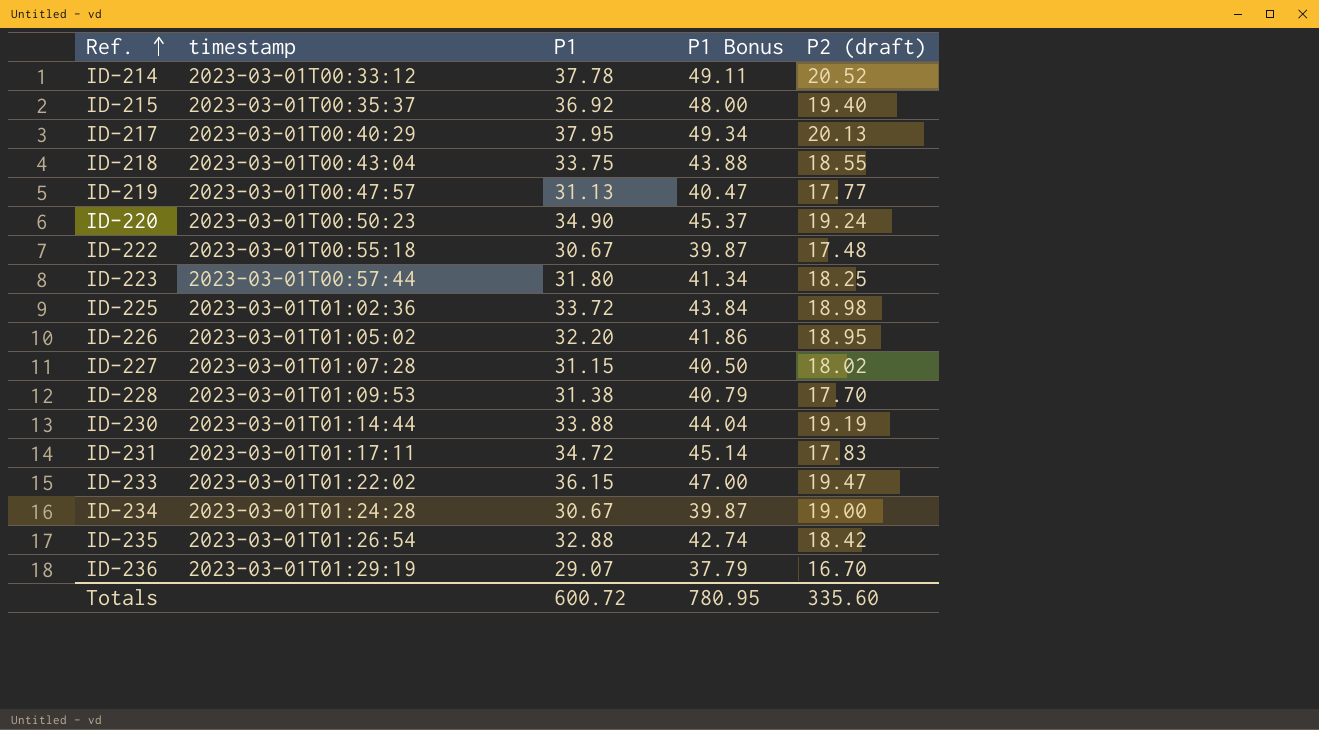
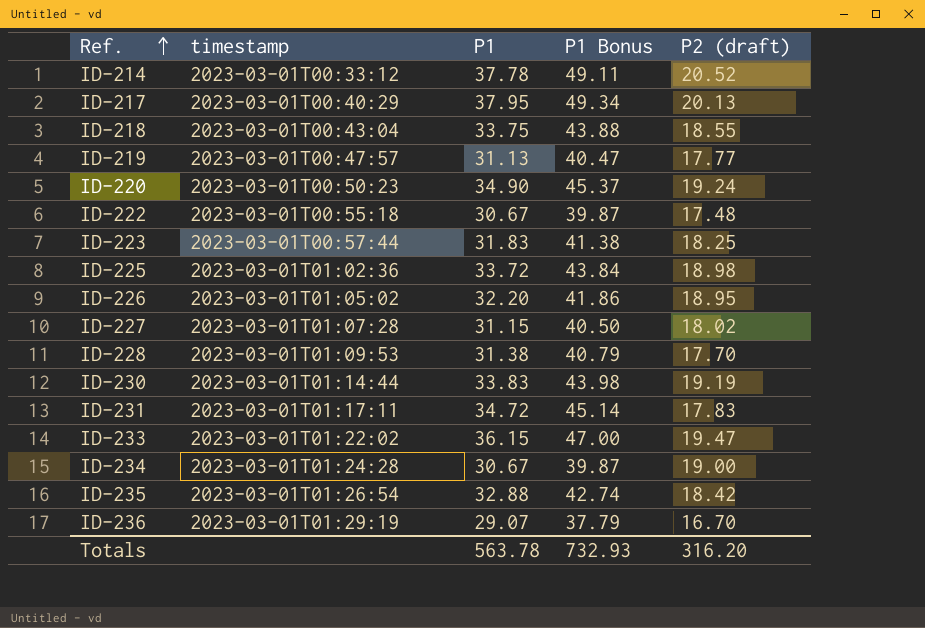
row ID-215: 2023-03-01T00:35:37 | 36.92 | 48.00 | 19.40 -> none
ID-223 | P1: 31.80 -> 31.83
ID-223 | P1 Bonus: 41.34 -> 41.38
ID-230 | P1: 33.88 -> 33.83
ID-230 | P1 Bonus: 44.04 -> 43.98
Totals | P1: 600.72 -> 563.78
Totals | P1 Bonus: 780.95 -> 732.93
Totals | P2 (draft): 335.60 -> 316.20

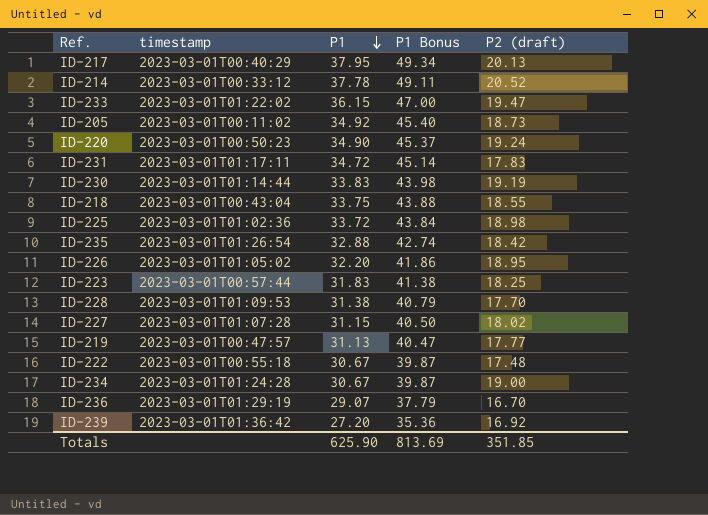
row order: Ref. ascending -> P1 descending
row ID-205: none -> 2023-03-01T00:11:02 | 34.92 | 45.40 | 18.73
row ID-239: none -> 2023-03-01T01:36:42 | 27.20 | 35.36 | 16.92
Totals | P1: 563.78 -> 625.90
Totals | P1 Bonus: 732.93 -> 813.69
Totals | P2 (draft): 316.20 -> 351.85

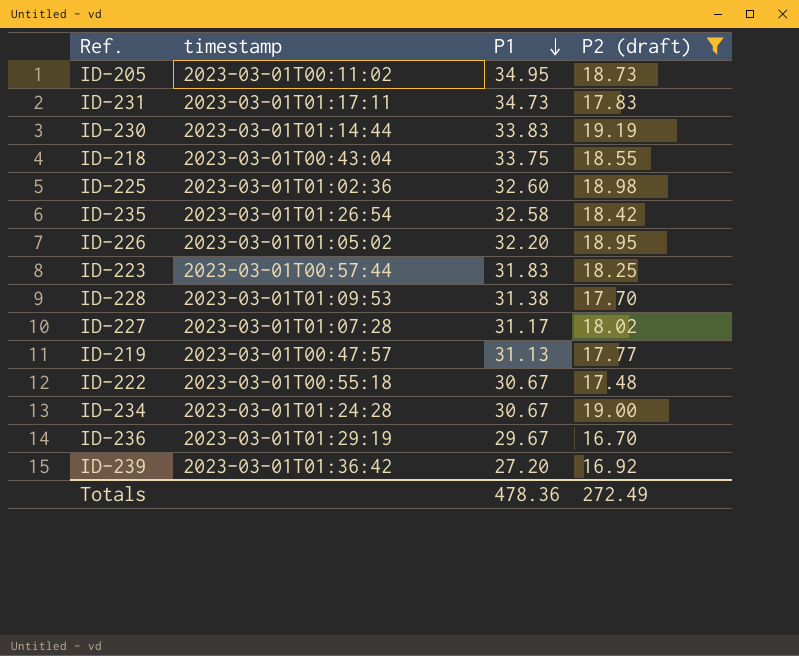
filter: none -> P2 (draft) <= 19.19
column P1 Bonus | formula: [P1] * 1.3 -> none
ID-205 | P1: 34.92 -> 34.95
ID-231 | P1: 34.72 -> 34.73
ID-225 | P1: 33.72 -> 32.60
ID-235 | P1: 32.88 -> 32.58
ID-227 | P1: 31.15 -> 31.17
ID-236 | P1: 29.07 -> 29.67
Totals | P1: 625.90 -> 478.36
Totals | P2 (draft): 351.85 -> 272.49

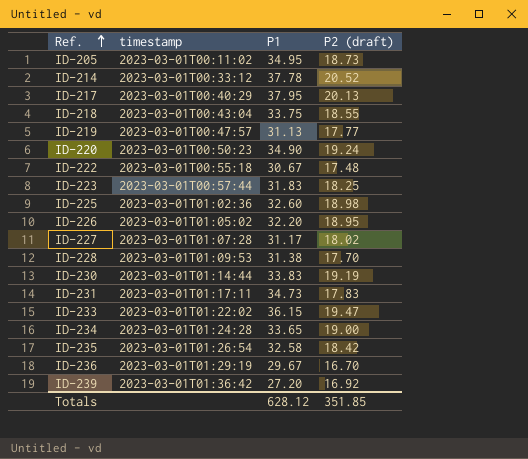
filter: P2 (draft) <= 19.19 -> none
row order: P1 descending -> Ref. ascending
ID-234 | P1: 30.67 -> 33.65
Totals | P1: 478.36 -> 628.12
Totals | P2 (draft): 272.49 -> 351.85

